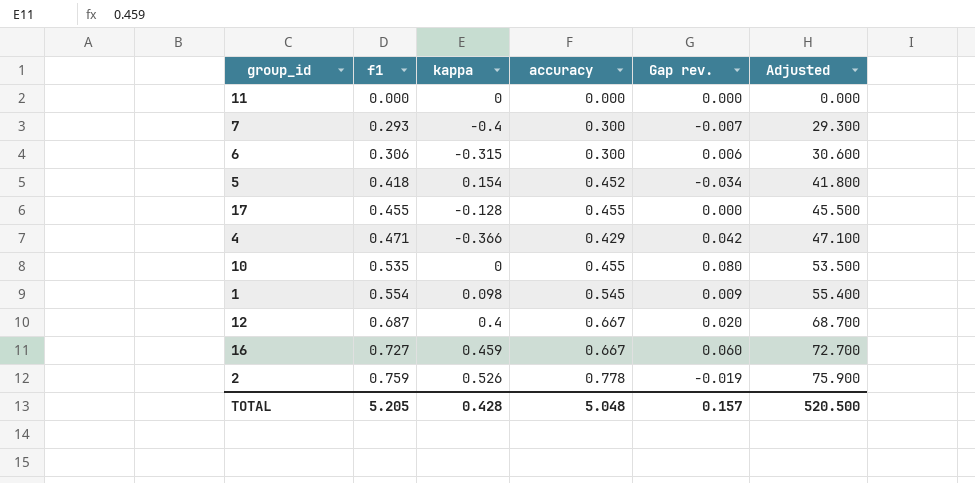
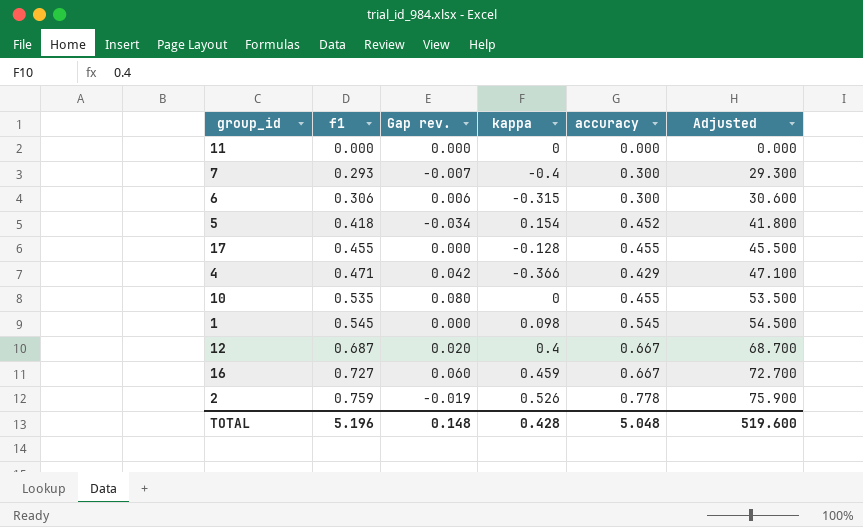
column Gap rev. | position: 5 -> 3
1 | f1: 0.554 -> 0.545
1 | Gap rev.: 0.009 -> 0.000
1 | Adjusted: 55.400 -> 54.500
TOTAL | f1: 5.205 -> 5.196
TOTAL | Gap rev.: 0.157 -> 0.148
TOTAL | Adjusted: 520.500 -> 519.600

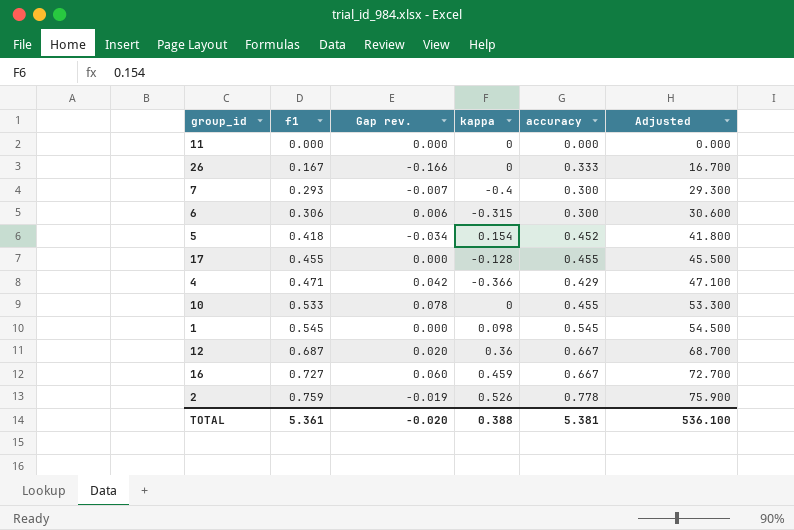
row 26: none -> 0.167 | -0.166 | 0 | 0.333 | 16.700
10 | f1: 0.535 -> 0.533
10 | Gap rev.: 0.080 -> 0.078
10 | Adjusted: 53.500 -> 53.300
12 | kappa: 0.4 -> 0.36
TOTAL | f1: 5.196 -> 5.361
TOTAL | Gap rev.: 0.148 -> -0.020
TOTAL | kappa: 0.428 -> 0.388
TOTAL | accuracy: 5.048 -> 5.381
TOTAL | Adjusted: 519.600 -> 536.100

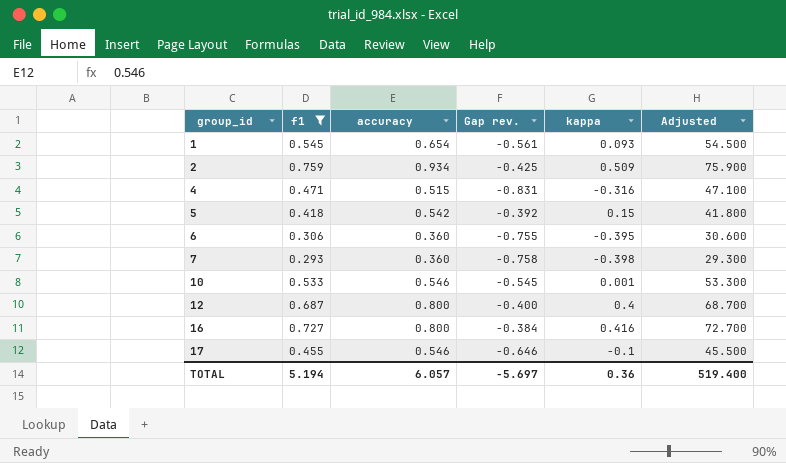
filter: none -> f1 >= 0.293
row order: f1 ascending -> group_id ascending
column accuracy | position: 5 -> 3
column Gap rev. | formula: [f1] - [accuracy] -> [kappa] - [accuracy]
1 | accuracy: 0.545 -> 0.654
1 | kappa: 0.098 -> 0.093
2 | accuracy: 0.778 -> 0.934
2 | kappa: 0.526 -> 0.509
4 | accuracy: 0.429 -> 0.515
4 | kappa: -0.366 -> -0.316
5 | accuracy: 0.452 -> 0.542
5 | kappa: 0.154 -> 0.15
6 | accuracy: 0.300 -> 0.360
6 | kappa: -0.315 -> -0.395
7 | accuracy: 0.300 -> 0.360
7 | kappa: -0.4 -> -0.398
10 | accuracy: 0.455 -> 0.546
10 | kappa: 0 -> 0.001
12 | accuracy: 0.667 -> 0.800
12 | kappa: 0.36 -> 0.4
16 | accuracy: 0.667 -> 0.800
16 | kappa: 0.459 -> 0.416
17 | accuracy: 0.455 -> 0.546
17 | kappa: -0.128 -> -0.1
TOTAL | f1: 5.361 -> 5.194
TOTAL | accuracy: 5.381 -> 6.057
TOTAL | Gap rev.: -0.020 -> -5.697
TOTAL | kappa: 0.388 -> 0.36
TOTAL | Adjusted: 536.100 -> 519.400

